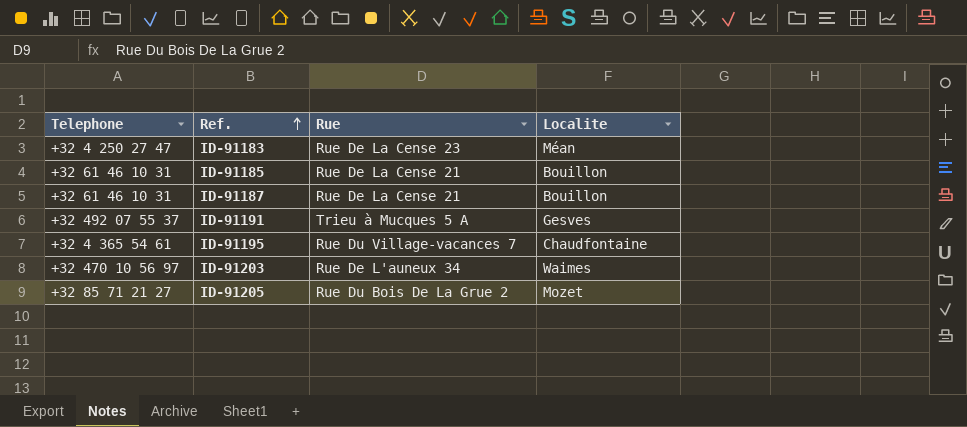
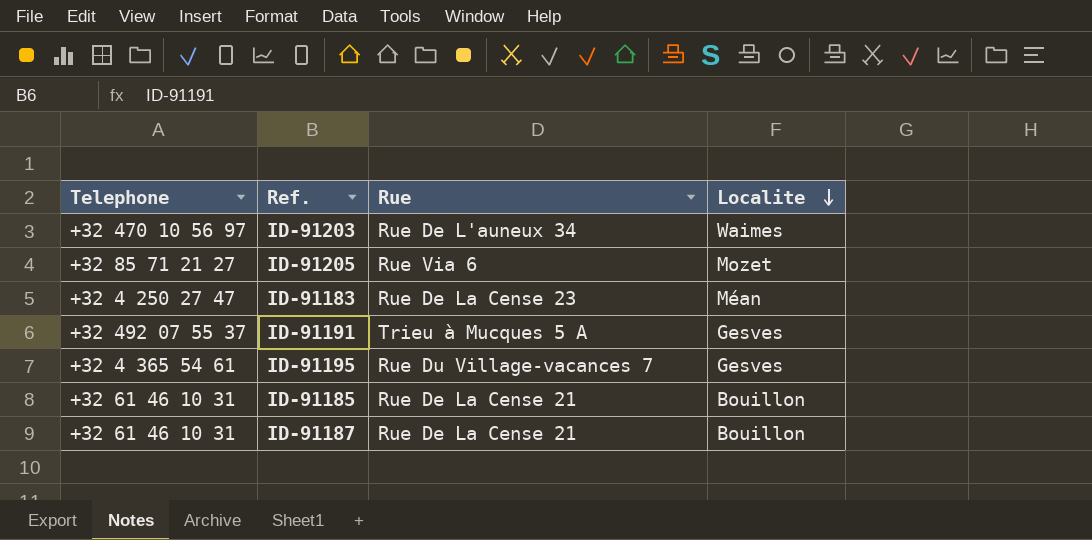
row order: Ref. ascending -> Localite descending
ID-91205 | Rue: Rue Du Bois De La Grue 2 -> Rue Via 6
ID-91195 | Localite: Chaudfontaine -> Gesves

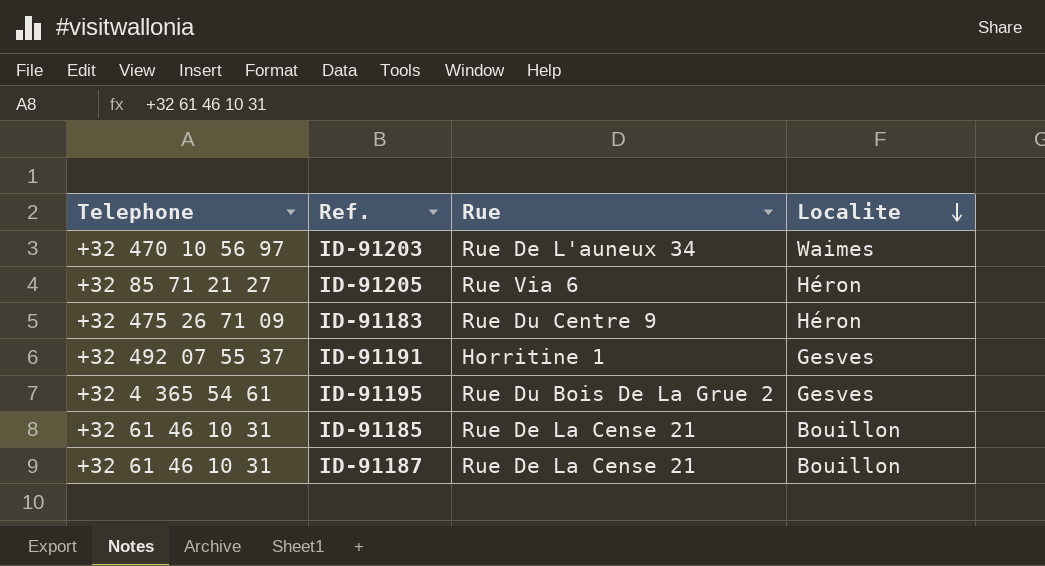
ID-91205 | Localite: Mozet -> Héron
ID-91183 | Telephone: +32 4 250 27 47 -> +32 475 26 71 09
ID-91183 | Rue: Rue De La Cense 23 -> Rue Du Centre 9
ID-91183 | Localite: Méan -> Héron
ID-91191 | Rue: Trieu à Mucques 5 A -> Horritine 1
ID-91195 | Rue: Rue Du Village-vacances 7 -> Rue Du Bois De La Grue 2

